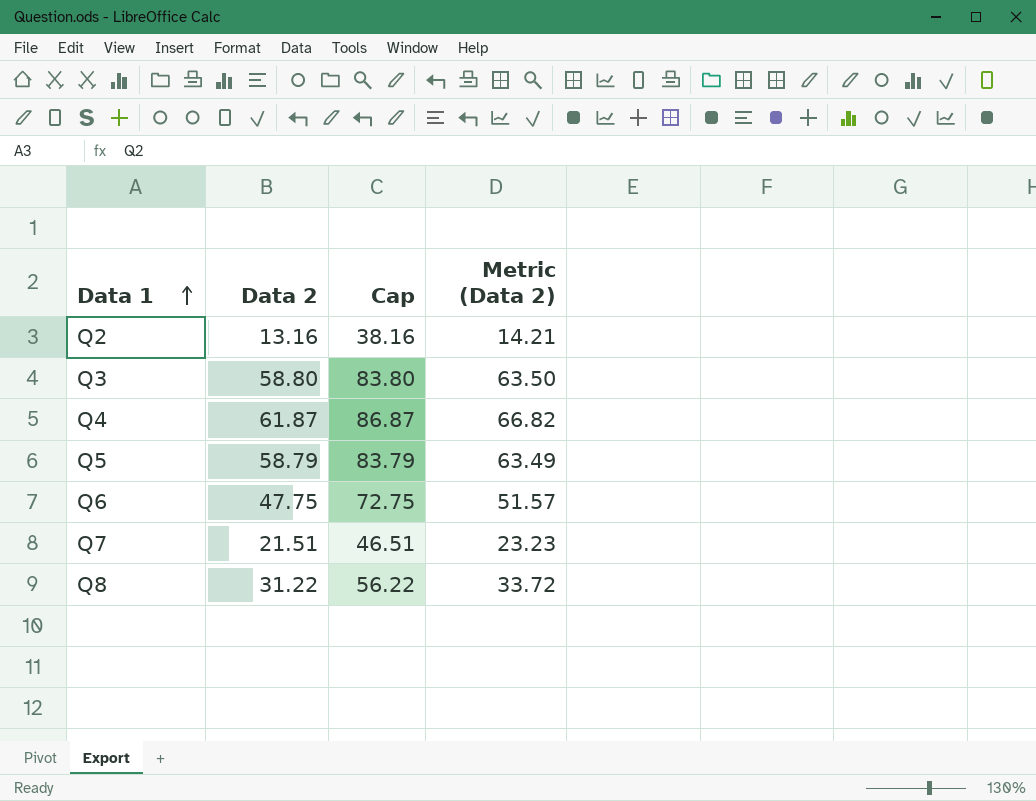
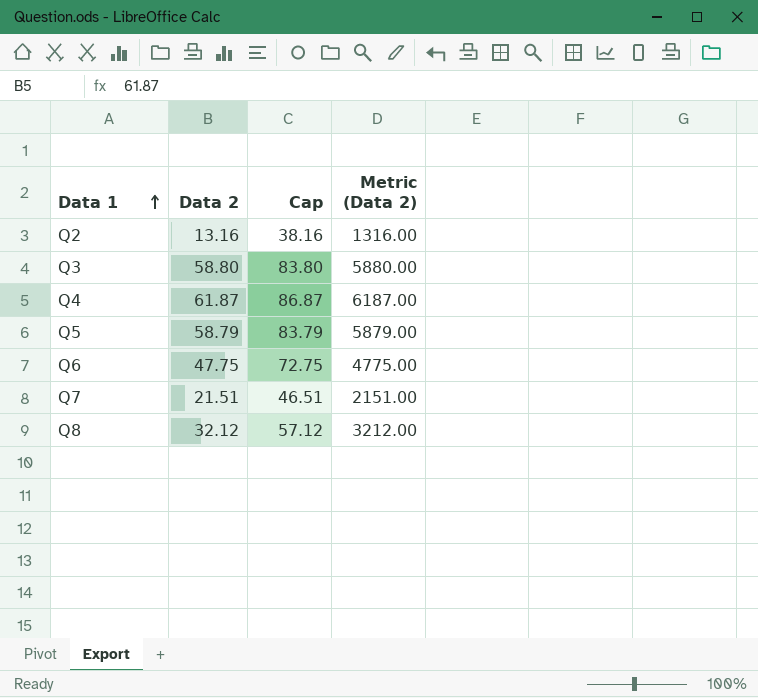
column Metric (Data 2) | formula: [Data 2] * 1.08 -> [Data 2] * 100
Q8 | Data 2: 31.22 -> 32.12
Q8 | Cap: 56.22 -> 57.12

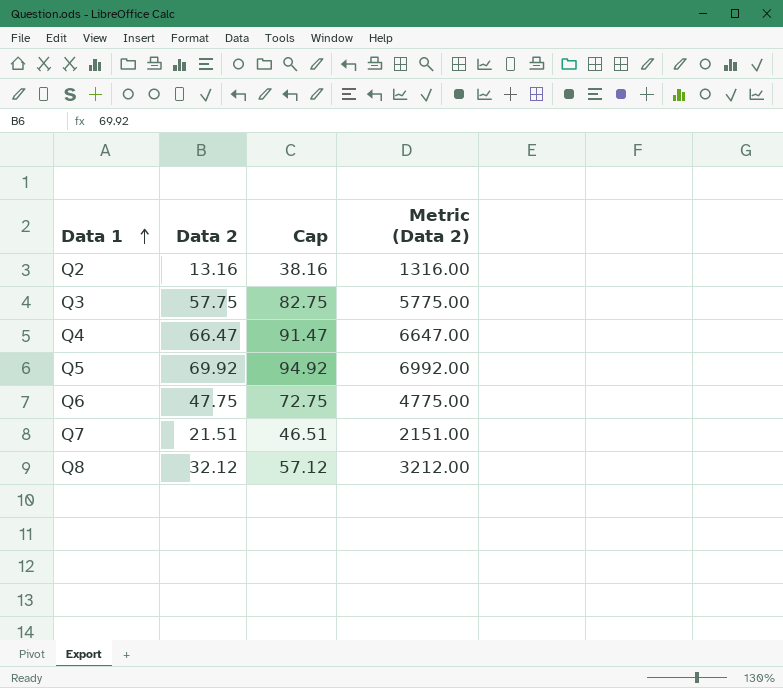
Q3 | Data 2: 58.80 -> 57.75
Q3 | Cap: 83.80 -> 82.75
Q3 | Metric (Data 2): 5880.00 -> 5775.00
Q4 | Data 2: 61.87 -> 66.47
Q4 | Cap: 86.87 -> 91.47
Q4 | Metric (Data 2): 6187.00 -> 6647.00
Q5 | Data 2: 58.79 -> 69.92
Q5 | Cap: 83.79 -> 94.92
Q5 | Metric (Data 2): 5879.00 -> 6992.00

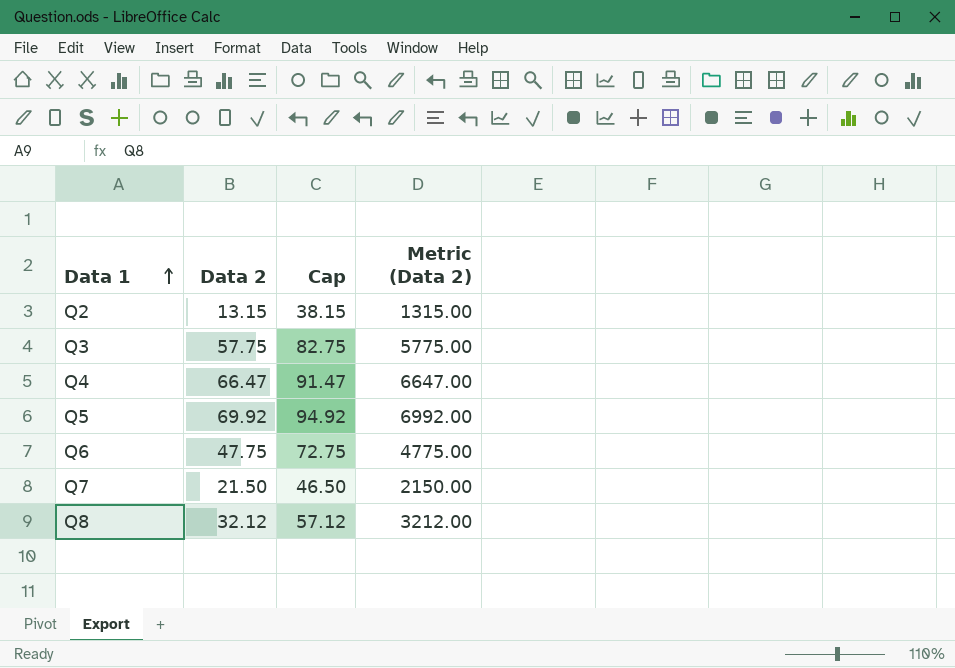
Q2 | Data 2: 13.16 -> 13.15
Q2 | Cap: 38.16 -> 38.15
Q2 | Metric (Data 2): 1316.00 -> 1315.00
Q7 | Data 2: 21.51 -> 21.50
Q7 | Cap: 46.51 -> 46.50
Q7 | Metric (Data 2): 2151.00 -> 2150.00

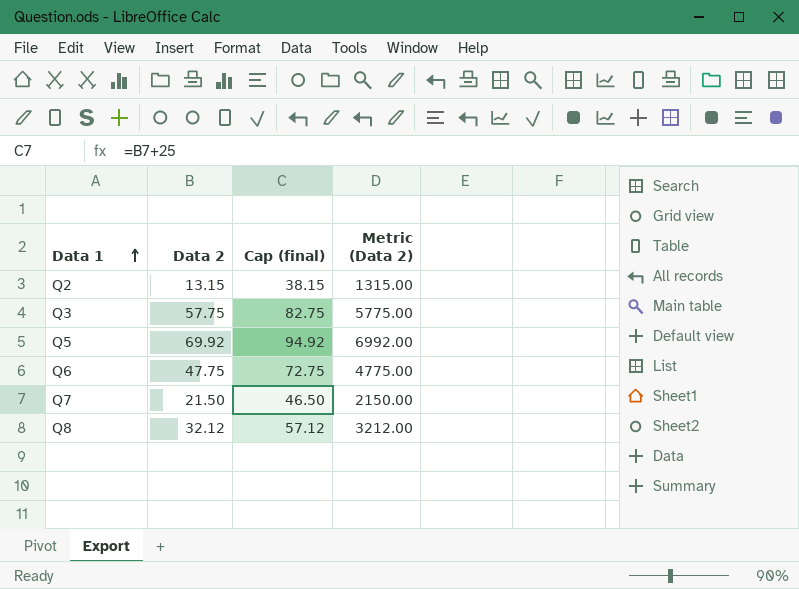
column name: Cap -> Cap (final)
row Q4: 66.47 | 91.47 | 6647.00 -> none

